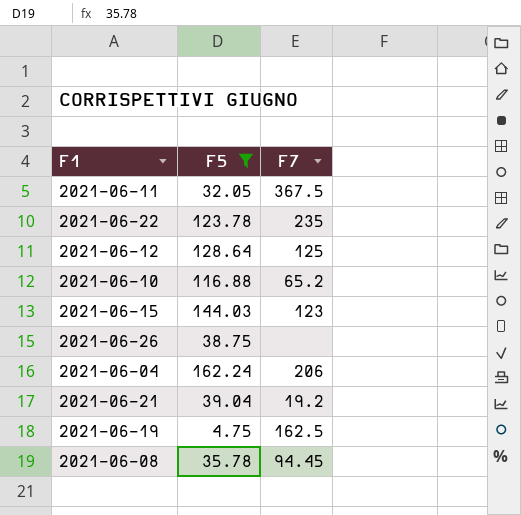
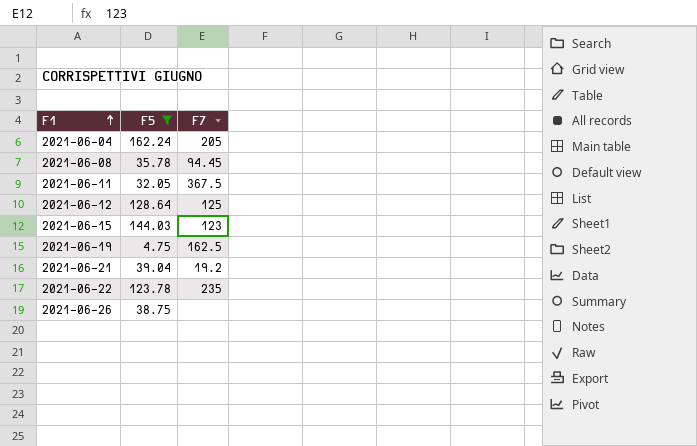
row order: none -> F1 ascending
row 2021-06-10: 116.88 | 65.2 -> none
2021-06-04 | F7: 206 -> 205

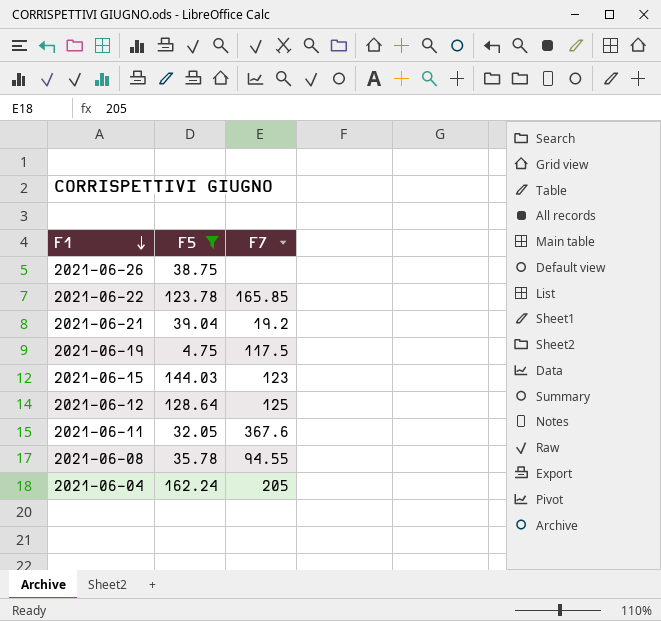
row order: F1 ascending -> F1 descending
2021-06-22 | F7: 235 -> 165.85
2021-06-19 | F7: 162.5 -> 117.5
2021-06-11 | F7: 367.5 -> 367.6
2021-06-08 | F7: 94.45 -> 94.55

